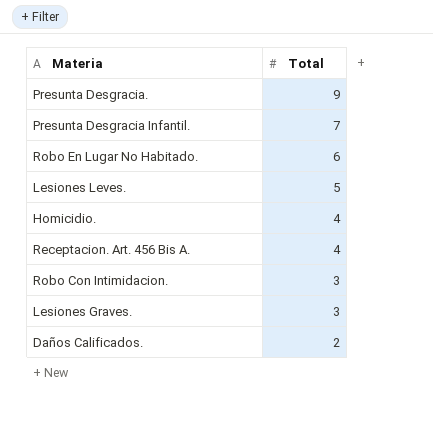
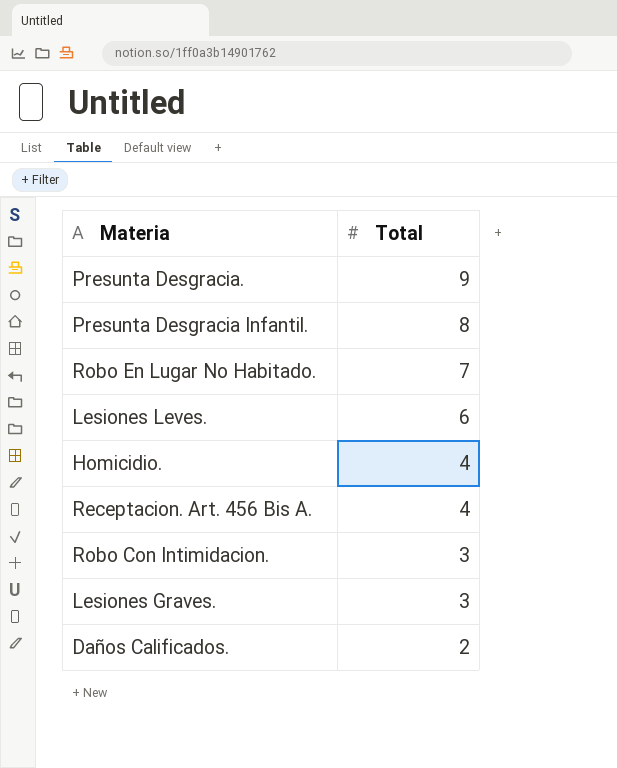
Presunta Desgracia Infantil. | Total: 7 -> 8
Robo En Lugar No Habitado. | Total: 6 -> 7
Lesiones Leves. | Total: 5 -> 6

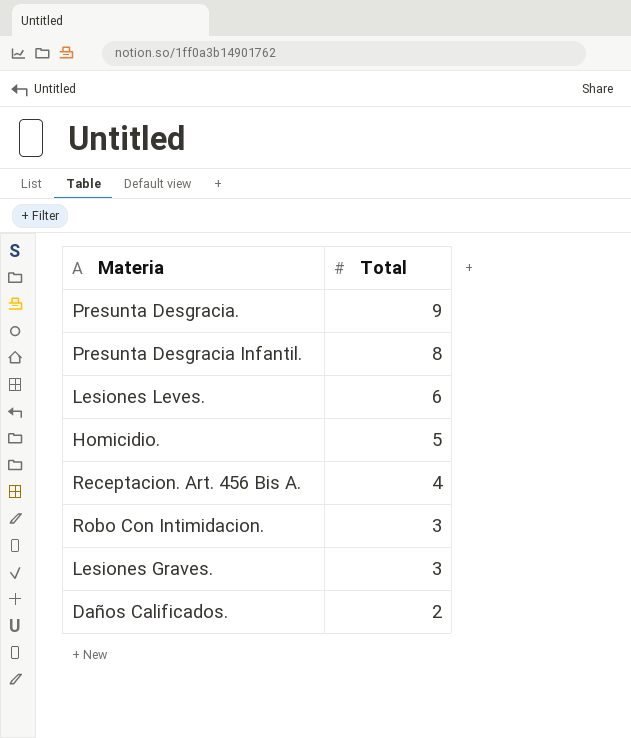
row Robo En Lugar No Habitado.: 7 -> none
Homicidio. | Total: 4 -> 5

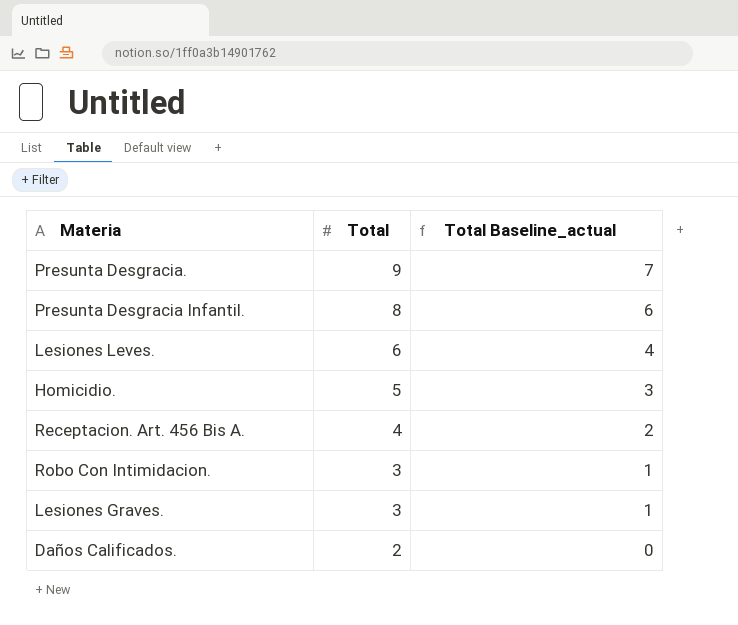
column Total Baseline_actual | formula: none -> [Total] - 2

